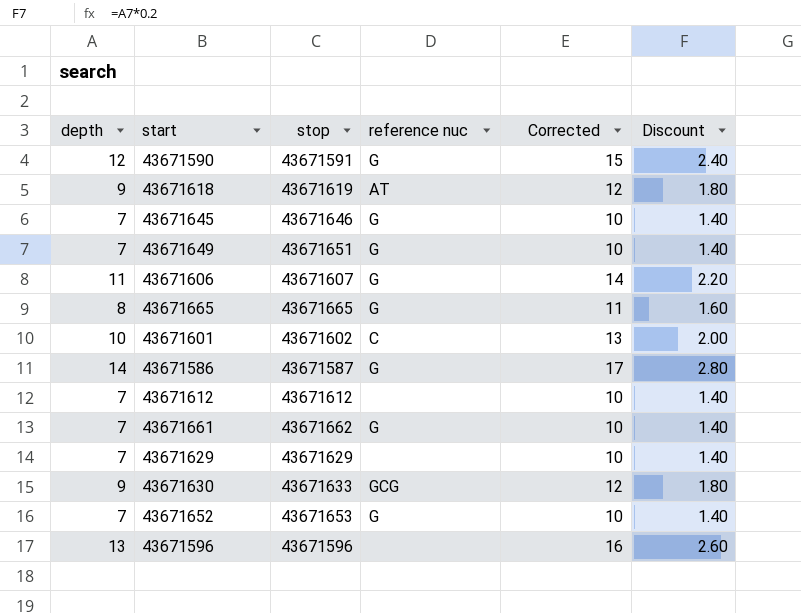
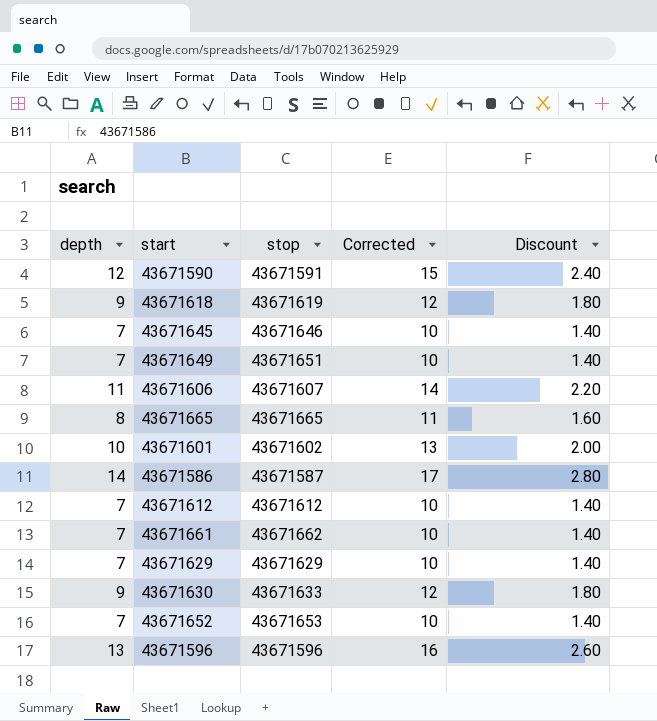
column reference nuc | position: 4 -> none

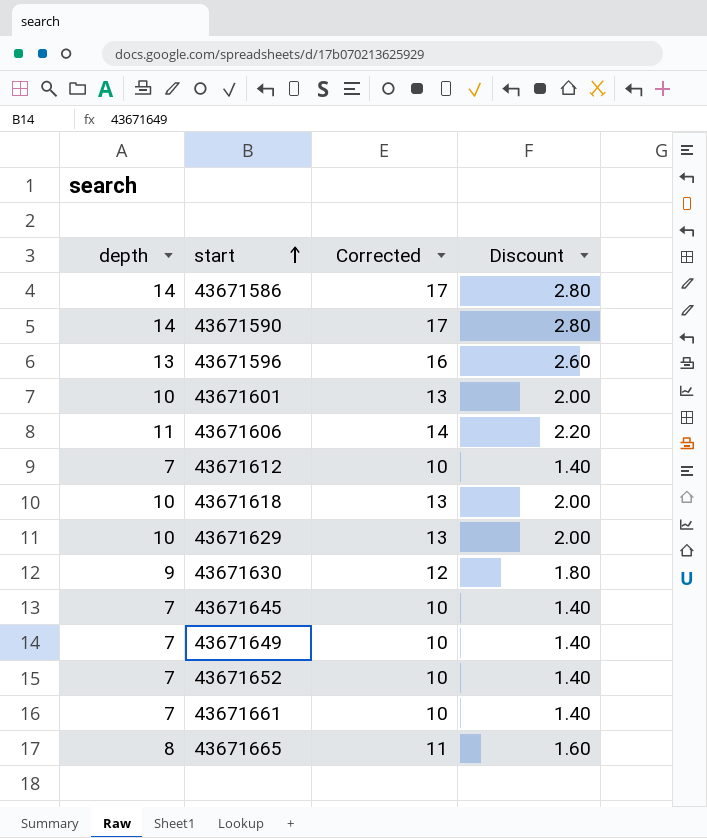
row order: none -> start ascending
column stop | position: 3 -> none
43671590 | depth: 12 -> 14
43671590 | Corrected: 15 -> 17
43671590 | Discount: 2.40 -> 2.80
43671618 | depth: 9 -> 10
43671618 | Corrected: 12 -> 13
43671618 | Discount: 1.80 -> 2.00
43671629 | depth: 7 -> 10
43671629 | Corrected: 10 -> 13
43671629 | Discount: 1.40 -> 2.00

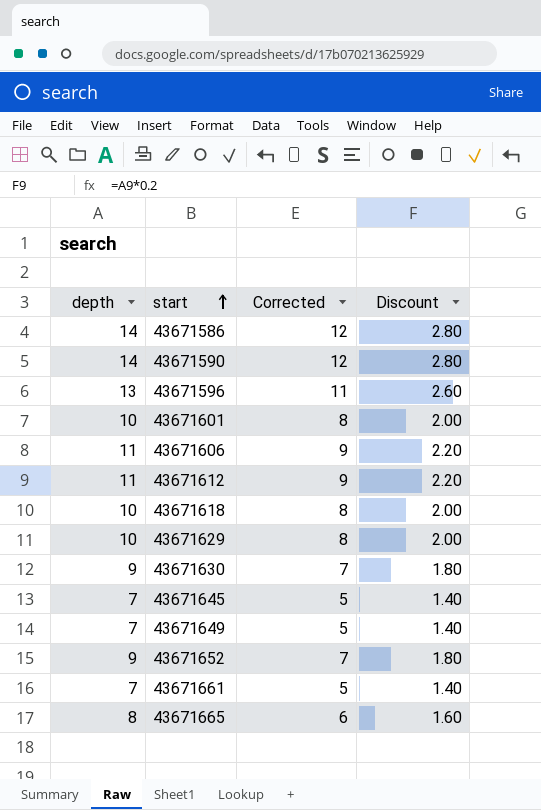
column Corrected | formula: [depth] + 3 -> [depth] - 2
43671612 | depth: 7 -> 11
43671612 | Discount: 1.40 -> 2.20
43671652 | depth: 7 -> 9
43671652 | Discount: 1.40 -> 1.80

